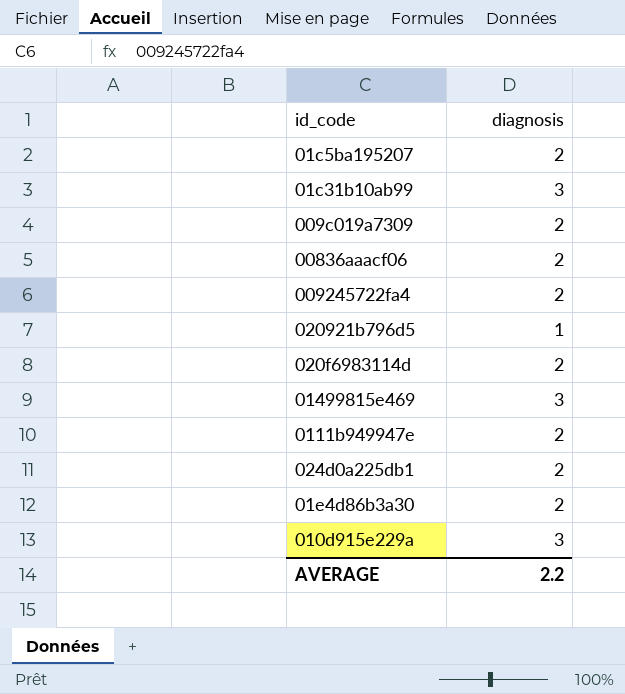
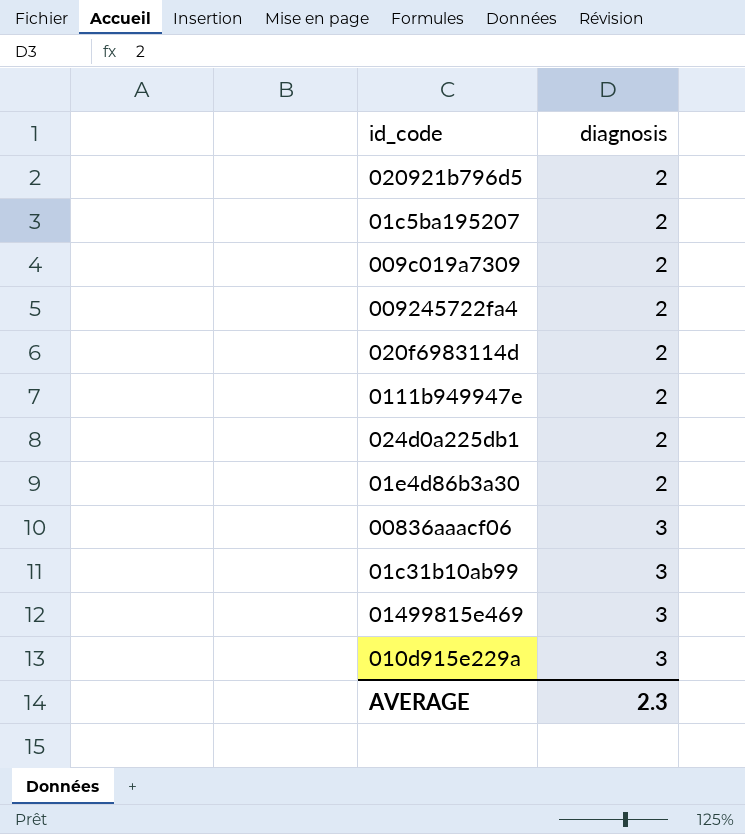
row order: none -> diagnosis ascending
020921b796d5 | diagnosis: 1 -> 2
00836aaacf06 | diagnosis: 2 -> 3
AVERAGE | diagnosis: 2.2 -> 2.3

